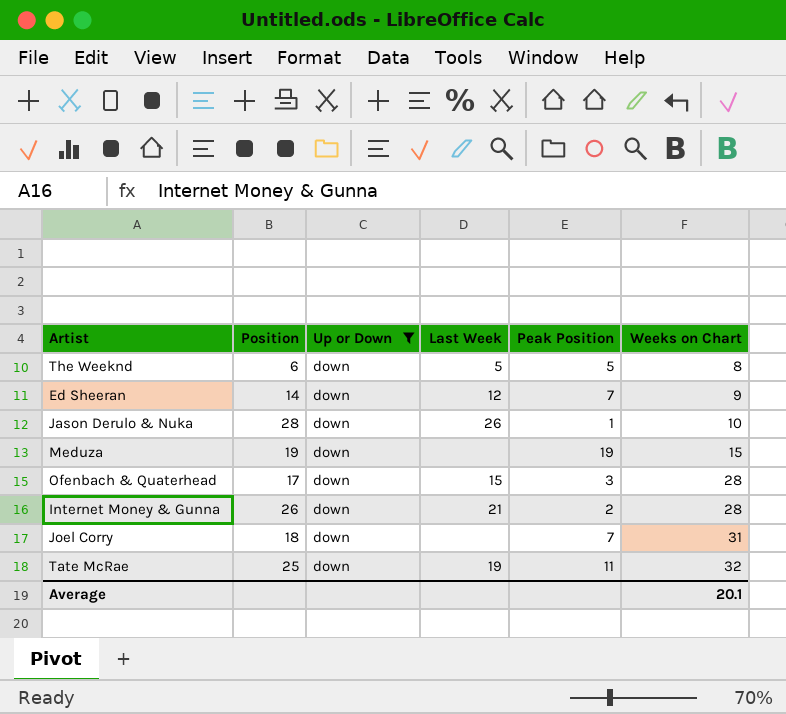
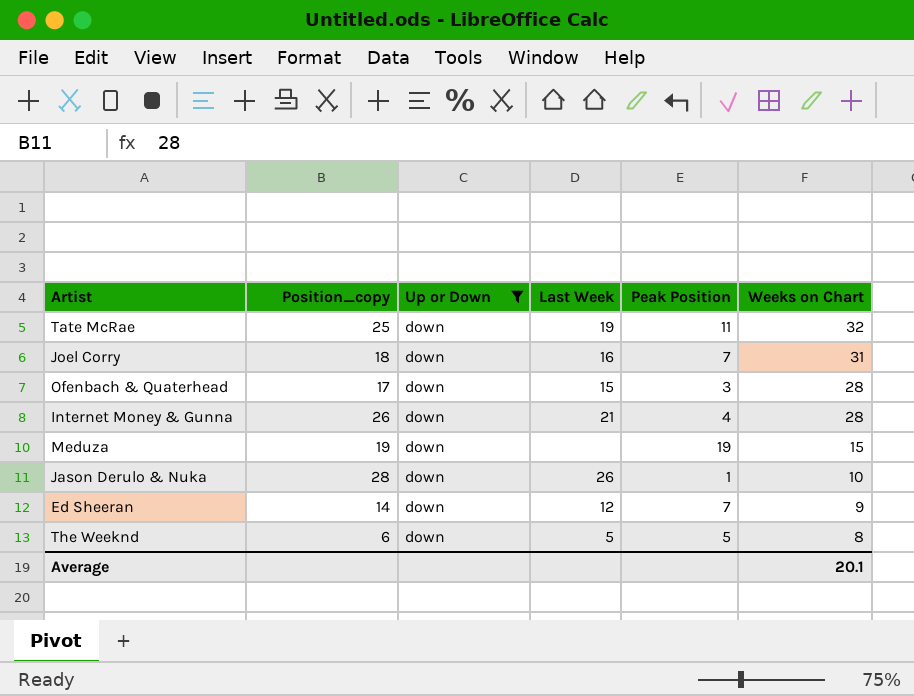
row order: Weeks on Chart ascending -> Weeks on Chart descending
column name: Position -> Position_copy
Joel Corry | Last Week: none -> 16
Internet Money & Gunna | Peak Position: 2 -> 4

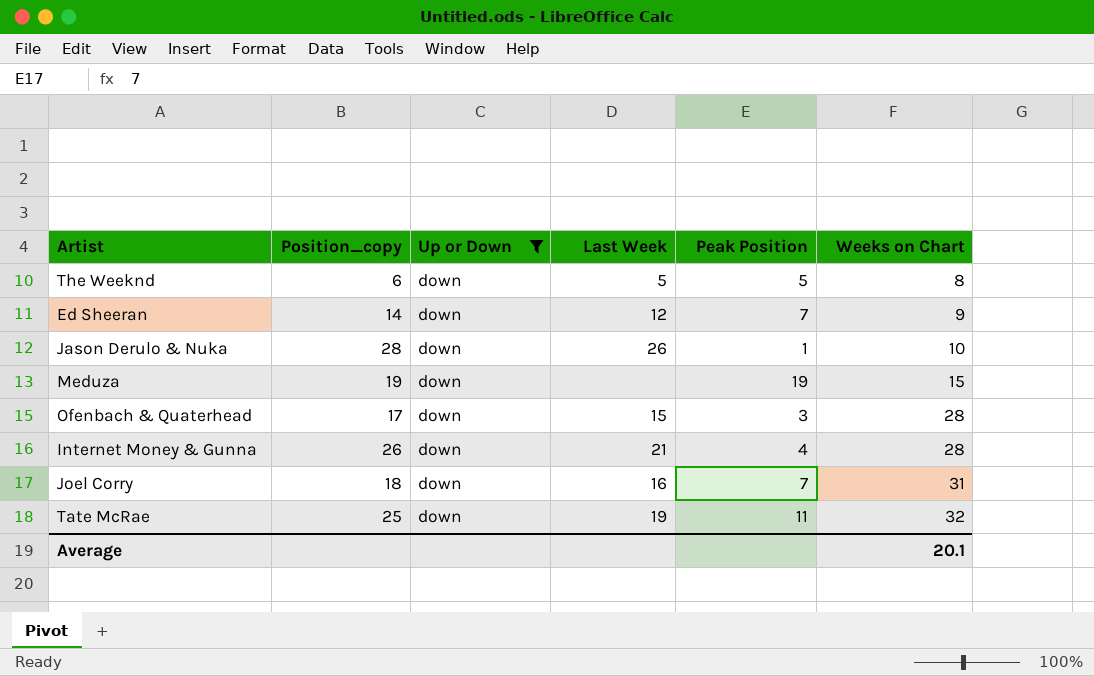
row order: Weeks on Chart descending -> Weeks on Chart ascending

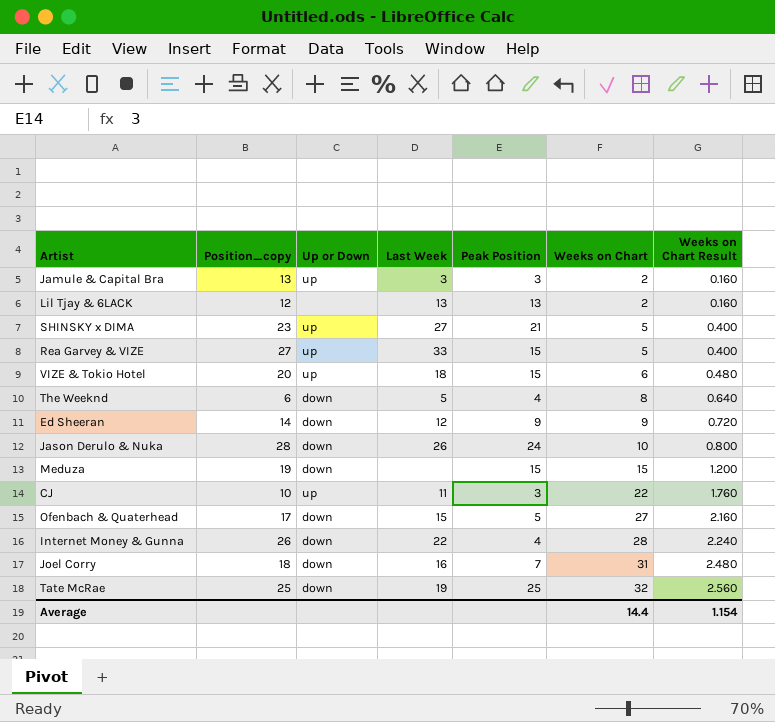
filter: Up or Down = down -> none
column Weeks on Chart Result | formula: none -> [Weeks on Chart] * 0.08
The Weeknd | Peak Position: 5 -> 4
Ed Sheeran | Peak Position: 7 -> 9
Jason Derulo & Nuka | Peak Position: 1 -> 24
Meduza | Peak Position: 19 -> 15
Ofenbach & Quaterhead | Peak Position: 3 -> 5
Ofenbach & Quaterhead | Weeks on Chart: 28 -> 27
Internet Money & Gunna | Last Week: 21 -> 22
Tate McRae | Peak Position: 11 -> 25
Average | Weeks on Chart: 20.1 -> 14.4

